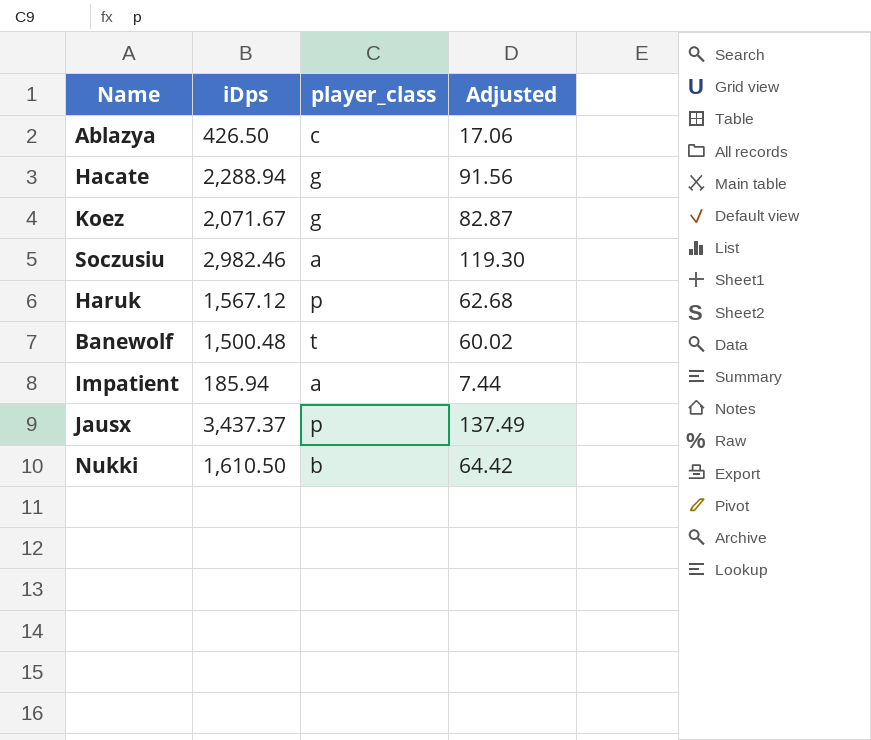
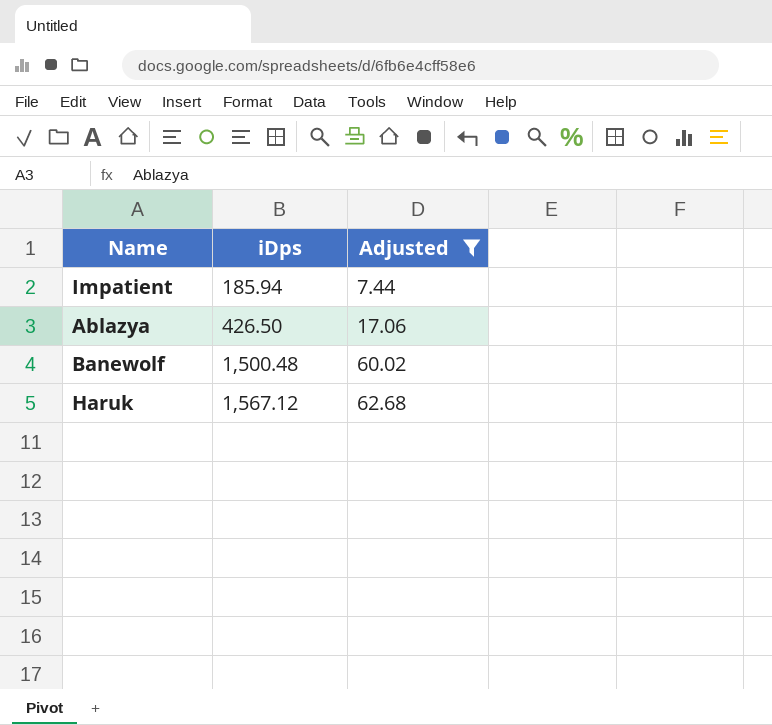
filter: none -> Adjusted <= 62.68
row order: none -> iDps ascending
column player_class | position: 3 -> none

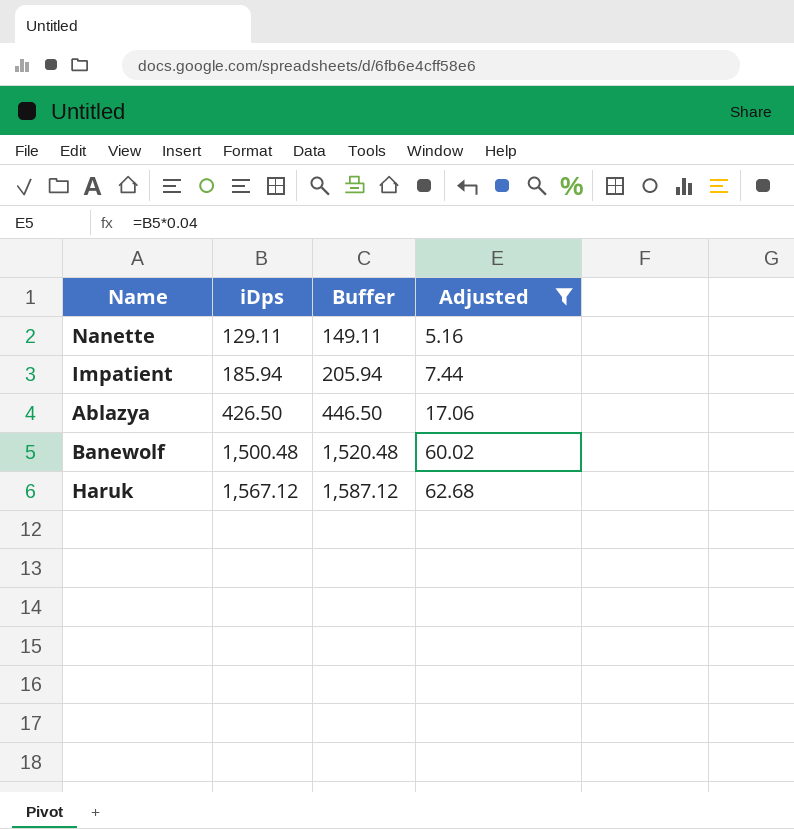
column Buffer | formula: none -> [iDps] + 20
row Nanette: none -> 129.11 | 149.11 | 5.16

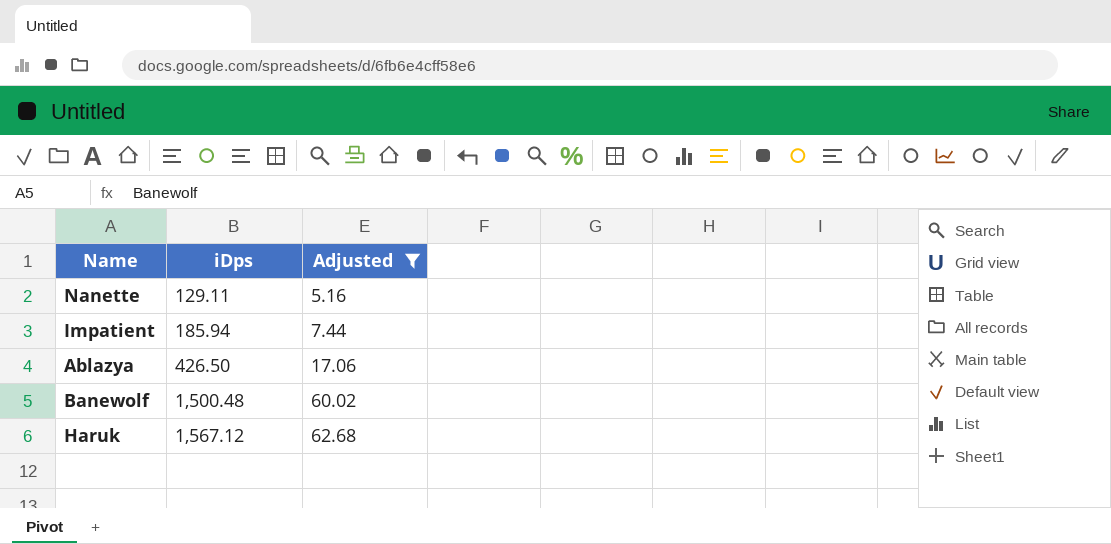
column Buffer | formula: [iDps] + 20 -> none

